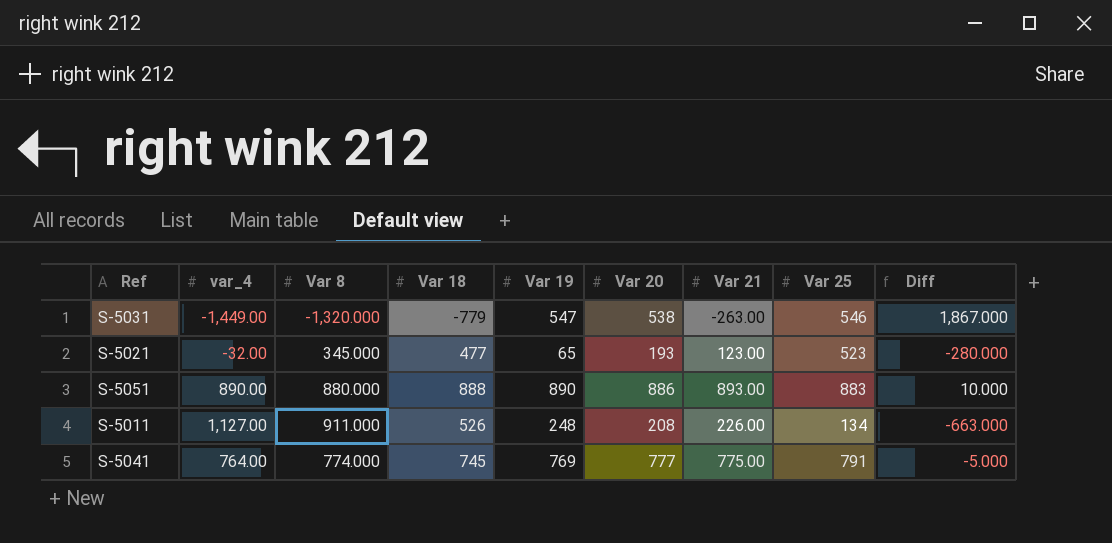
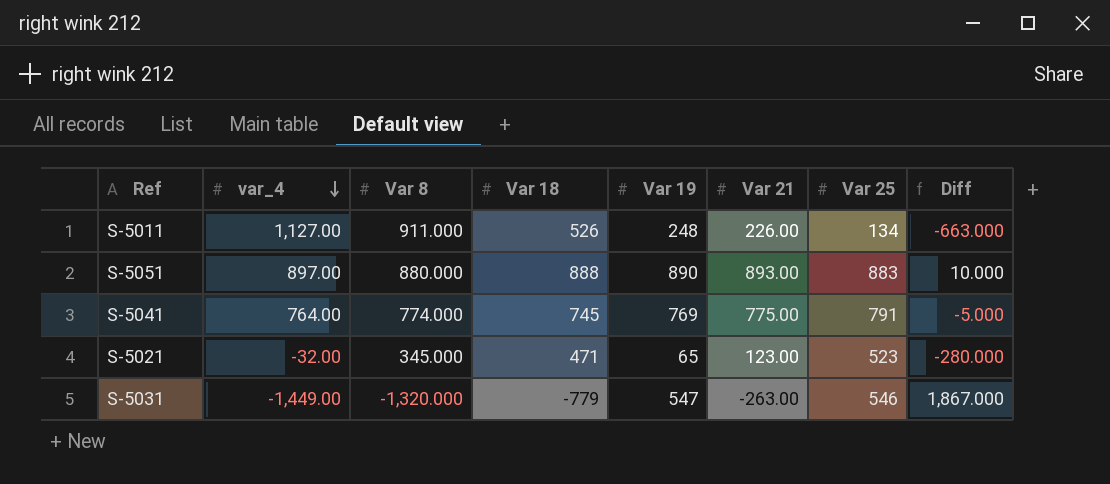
row order: none -> var_4 descending
column Var 20 | position: 6 -> none
S-5051 | var_4: 890.00 -> 897.00
S-5021 | Var 18: 477 -> 471

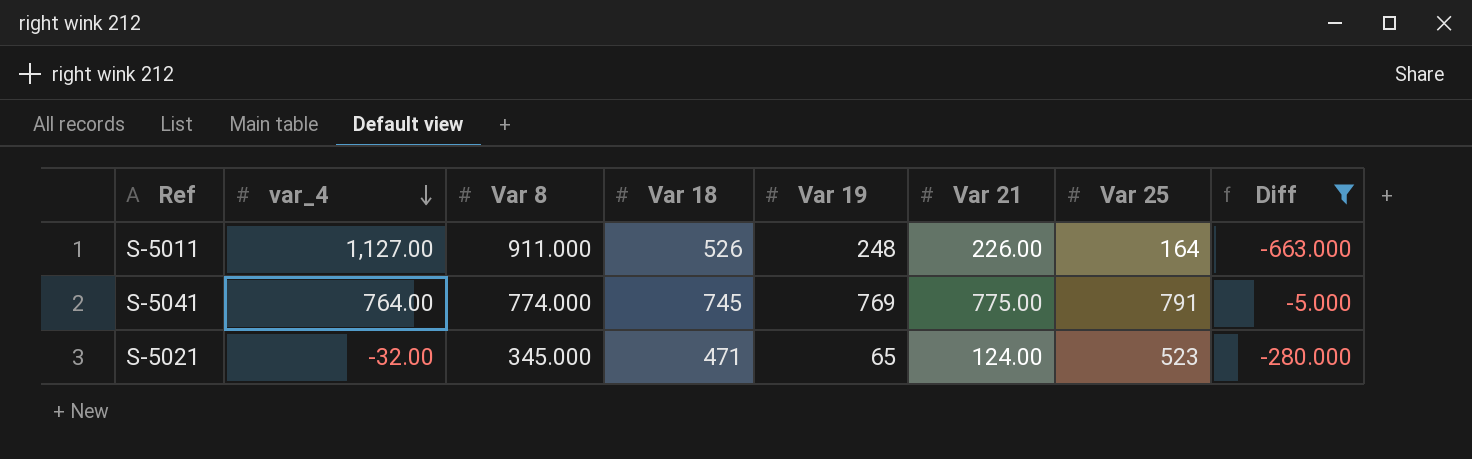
filter: none -> Diff <= -5.000
S-5011 | Var 25: 134 -> 164
S-5021 | Var 21: 123.00 -> 124.00

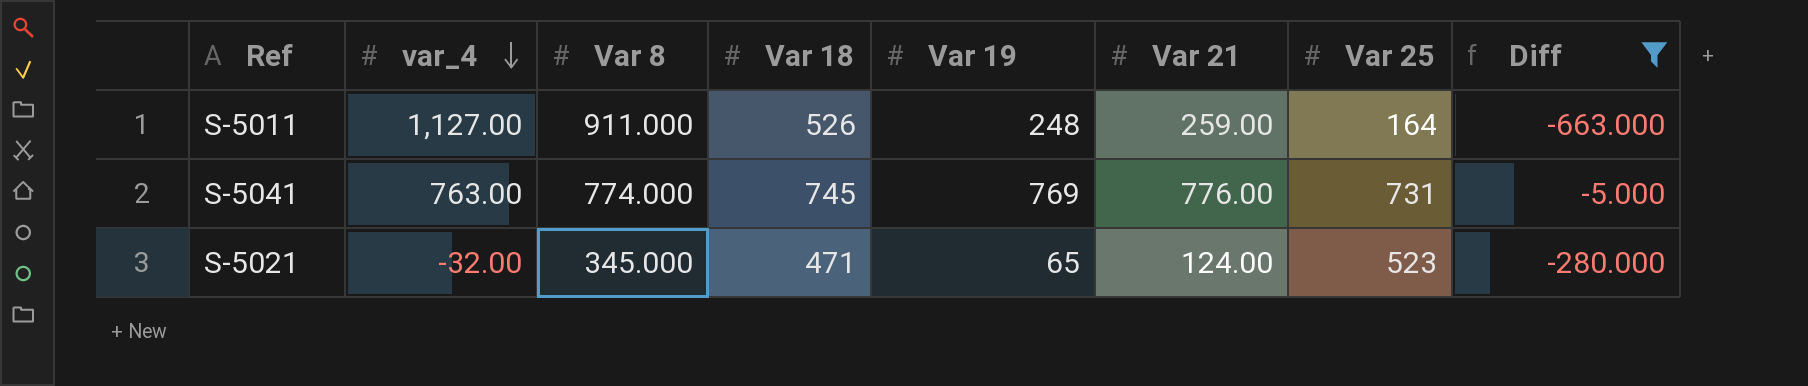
S-5011 | Var 21: 226.00 -> 259.00
S-5041 | var_4: 764.00 -> 763.00
S-5041 | Var 21: 775.00 -> 776.00
S-5041 | Var 25: 791 -> 731

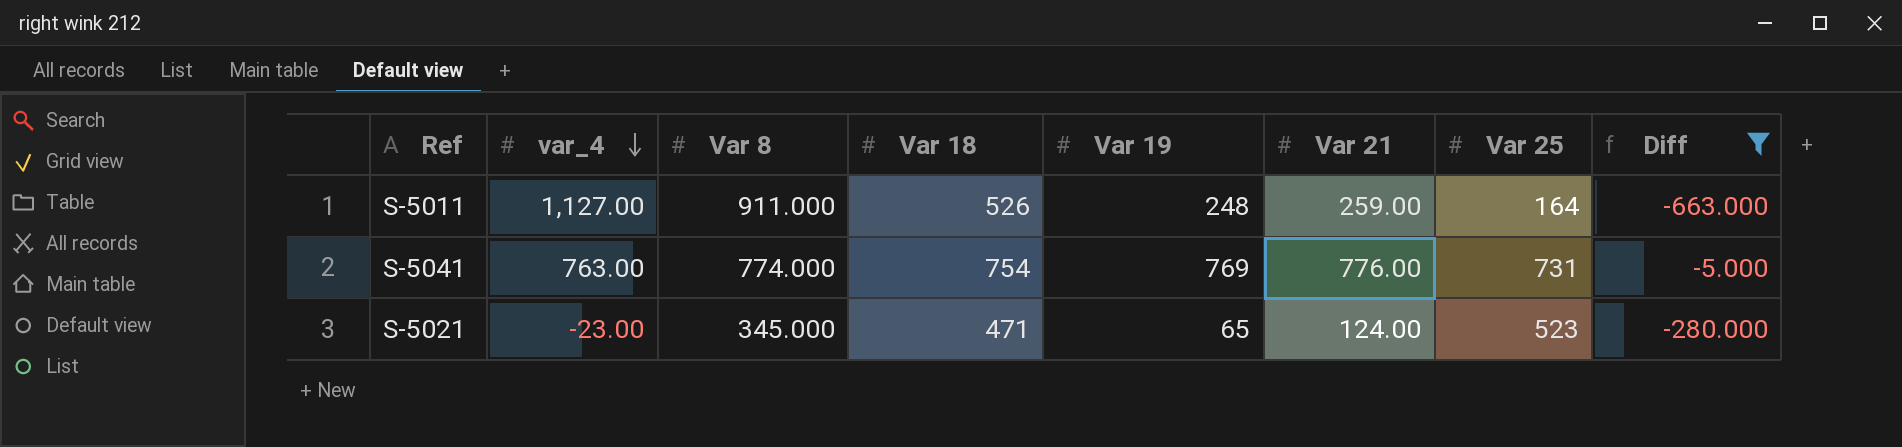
S-5041 | Var 18: 745 -> 754
S-5021 | var_4: -32.00 -> -23.00

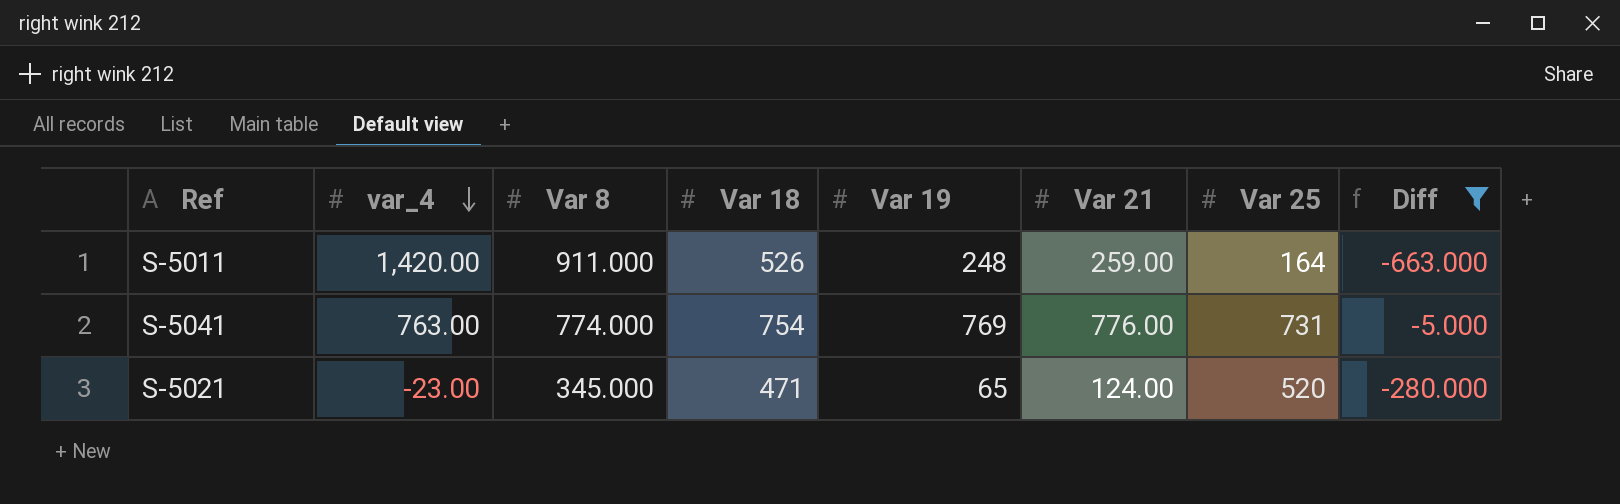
S-5011 | var_4: 1,127.00 -> 1,420.00
S-5021 | Var 25: 523 -> 520

